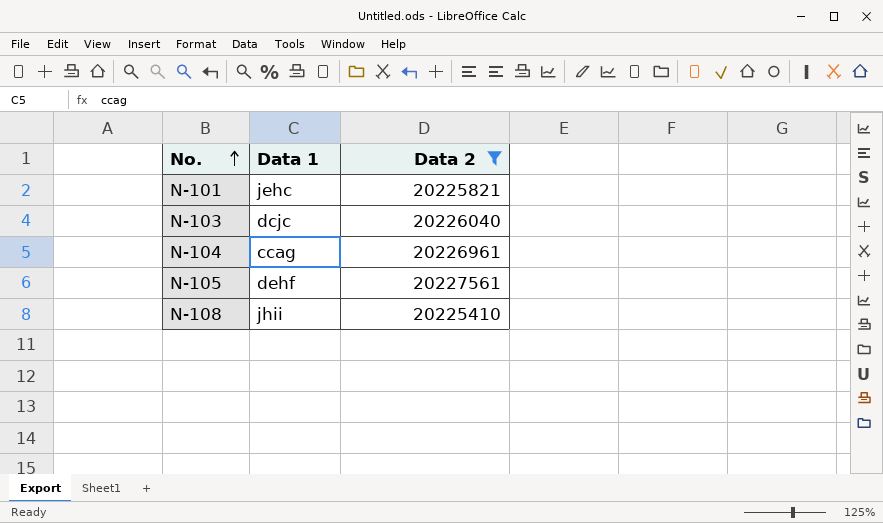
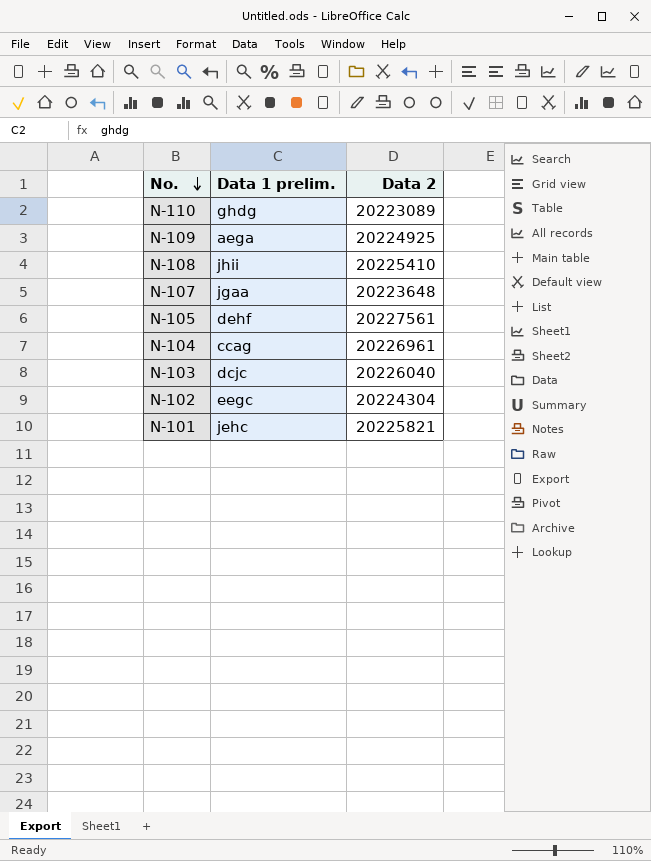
filter: Data 2 >= 20225410 -> none
row order: No. ascending -> No. descending
column name: Data 1 -> Data 1 prelim.

